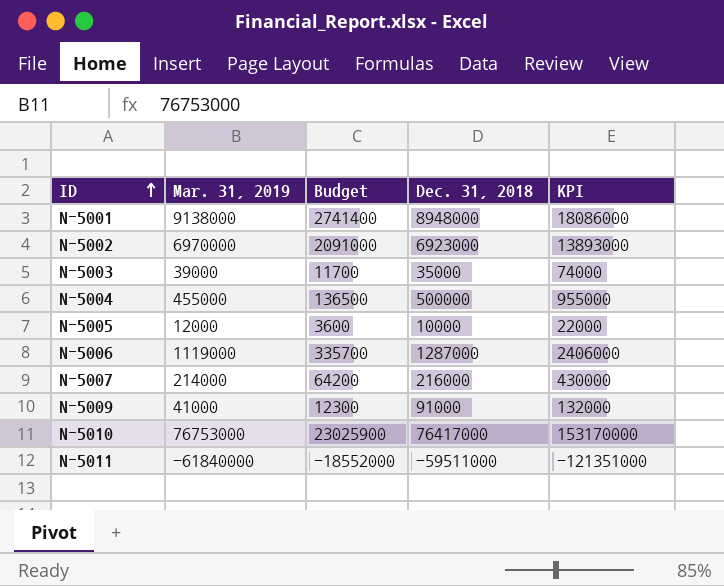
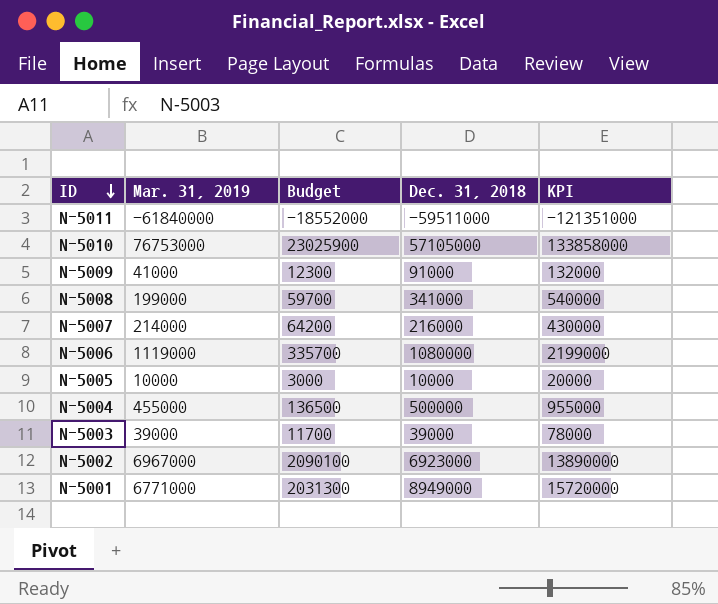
row order: ID ascending -> ID descending
N-5010 | Dec. 31, 2018: 76417000 -> 57105000
N-5010 | KPI: 153170000 -> 133858000
row N-5008: none -> 199000 | 59700 | 341000 | 540000
N-5006 | Dec. 31, 2018: 1287000 -> 1080000
N-5006 | KPI: 2406000 -> 2199000
N-5005 | Mar. 31, 2019: 12000 -> 10000
N-5005 | Budget: 3600 -> 3000
N-5005 | KPI: 22000 -> 20000
N-5003 | Dec. 31, 2018: 35000 -> 39000
N-5003 | KPI: 74000 -> 78000
N-5002 | Mar. 31, 2019: 6970000 -> 6967000
N-5002 | Budget: 2091000 -> 2090100
N-5002 | KPI: 13893000 -> 13890000
N-5001 | Mar. 31, 2019: 9138000 -> 6771000
N-5001 | Budget: 2741400 -> 2031300
N-5001 | Dec. 31, 2018: 8948000 -> 8949000
N-5001 | KPI: 18086000 -> 15720000

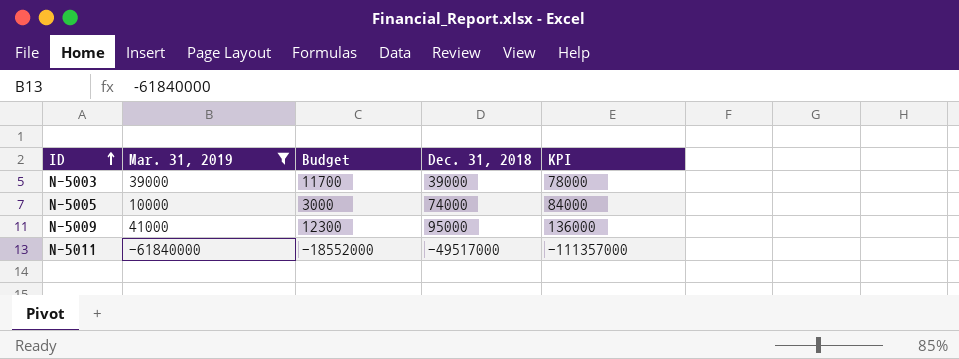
filter: none -> Mar. 31, 2019 <= 41000
row order: ID descending -> ID ascending
N-5005 | Dec. 31, 2018: 10000 -> 74000
N-5005 | KPI: 20000 -> 84000
N-5009 | Dec. 31, 2018: 91000 -> 95000
N-5009 | KPI: 132000 -> 136000
N-5011 | Dec. 31, 2018: -59511000 -> -49517000
N-5011 | KPI: -121351000 -> -111357000

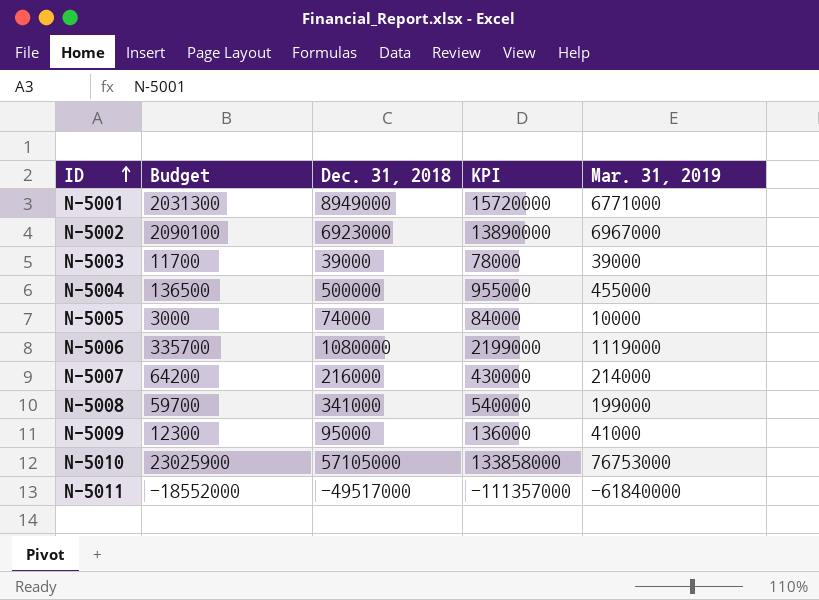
filter: Mar. 31, 2019 <= 41000 -> none
column Mar. 31, 2019 | position: 2 -> 5

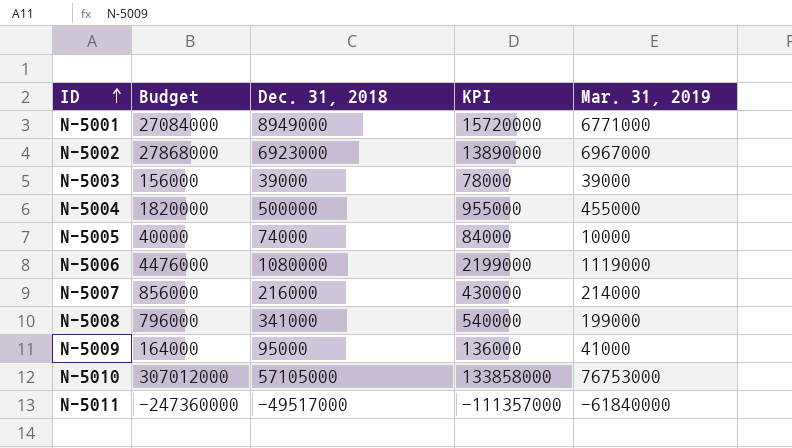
column Budget | formula: [Mar. 31, 2019] * 0.3 -> [Mar. 31, 2019] * 4

